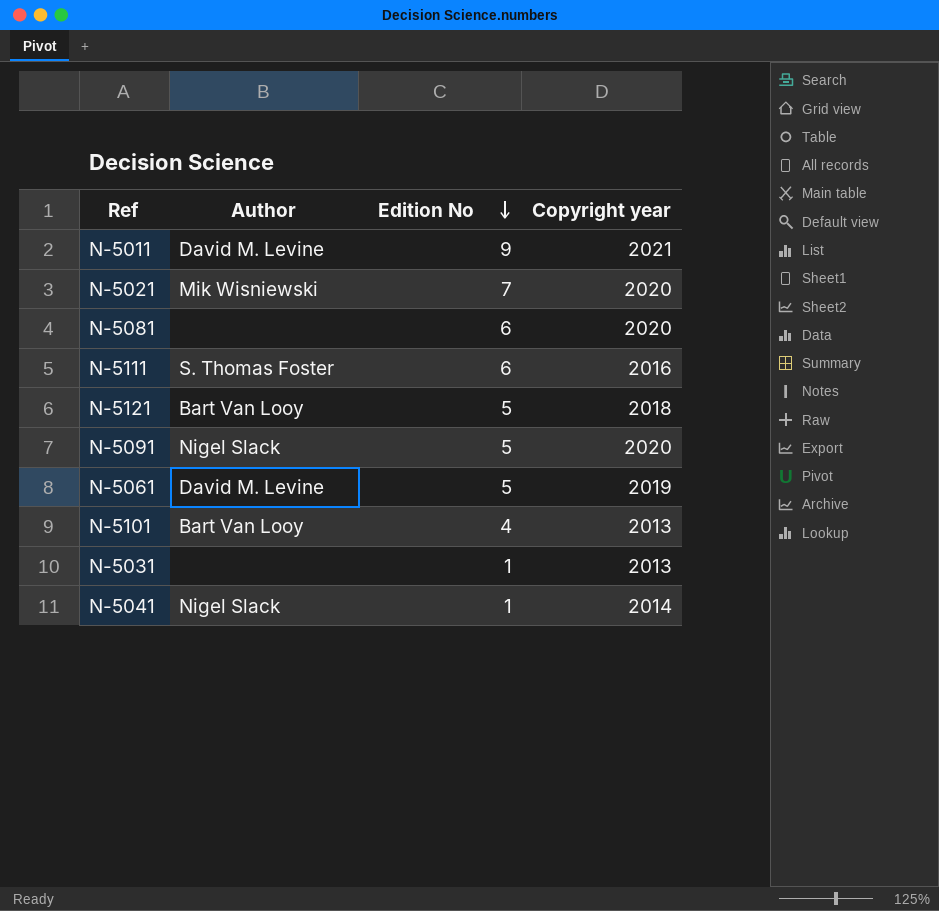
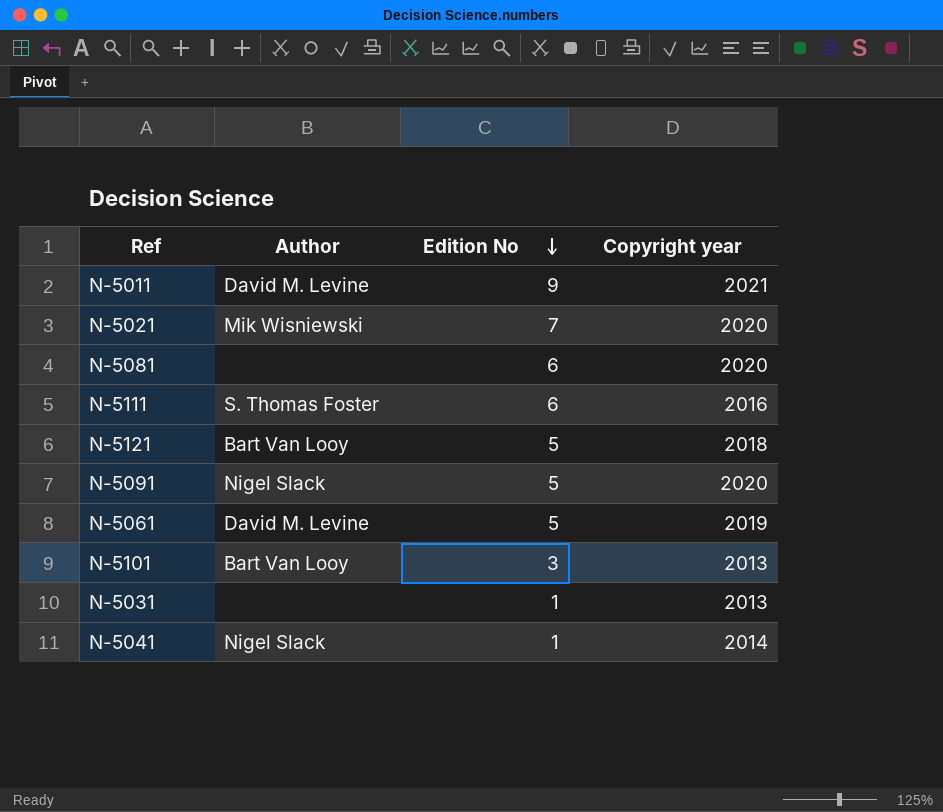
N-5101 | Edition No: 4 -> 3

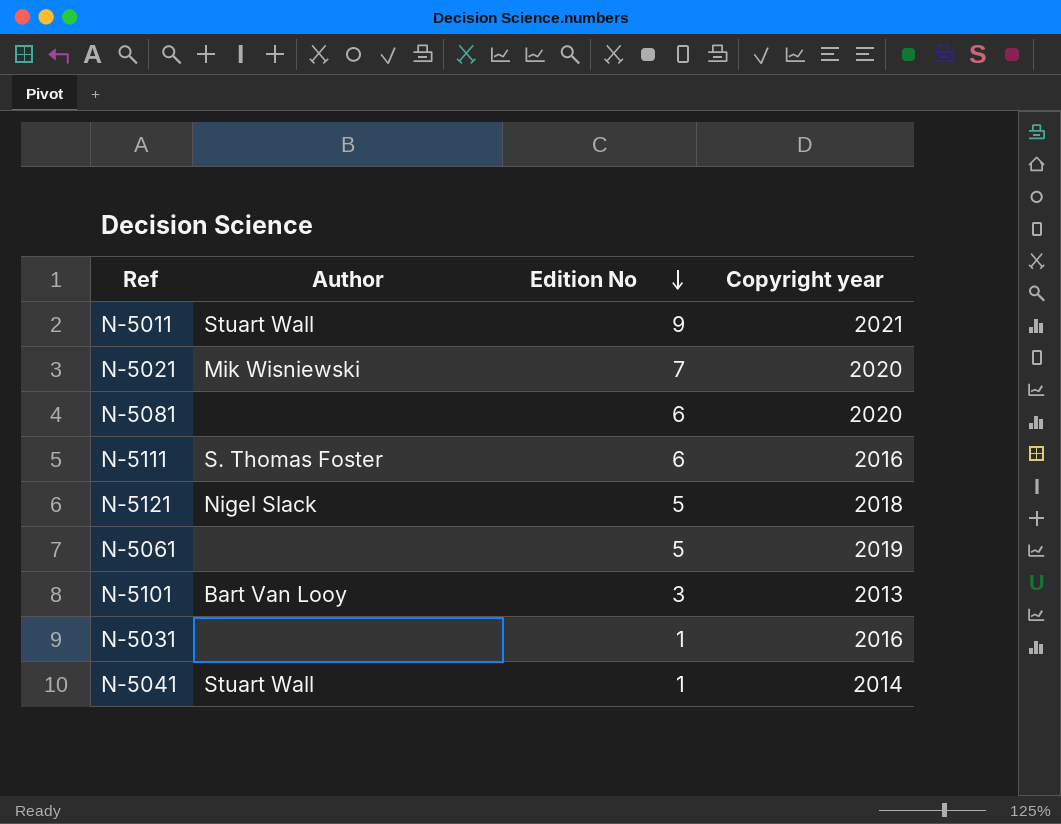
row N-5091: Nigel Slack | 5 | 2020 -> none
N-5011 | Author: David M. Levine -> Stuart Wall
N-5121 | Author: Bart Van Looy -> Nigel Slack
N-5061 | Author: David M. Levine -> none
N-5031 | Copyright year: 2013 -> 2016
N-5041 | Author: Nigel Slack -> Stuart Wall

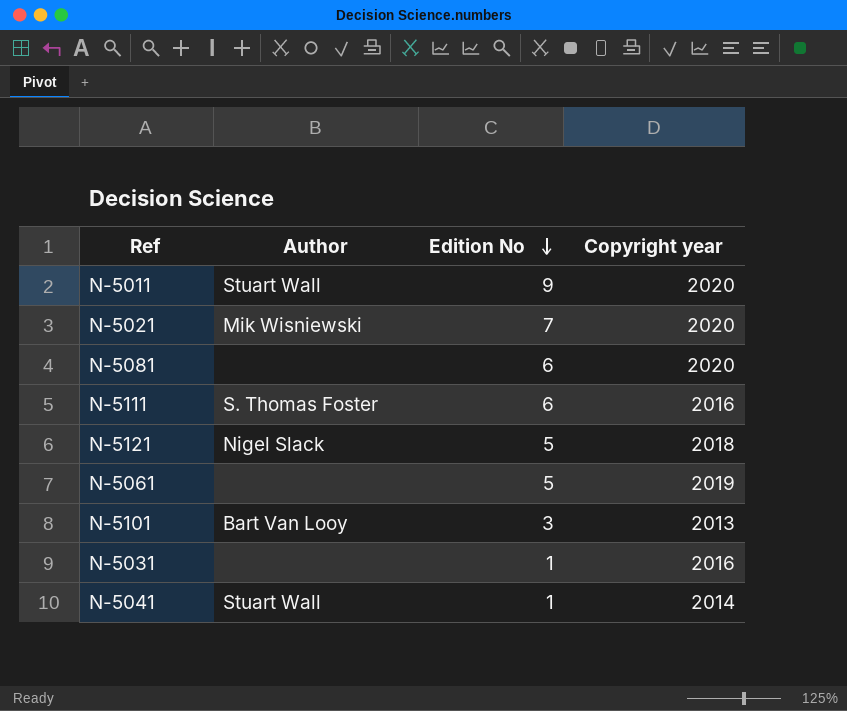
N-5011 | Copyright year: 2021 -> 2020

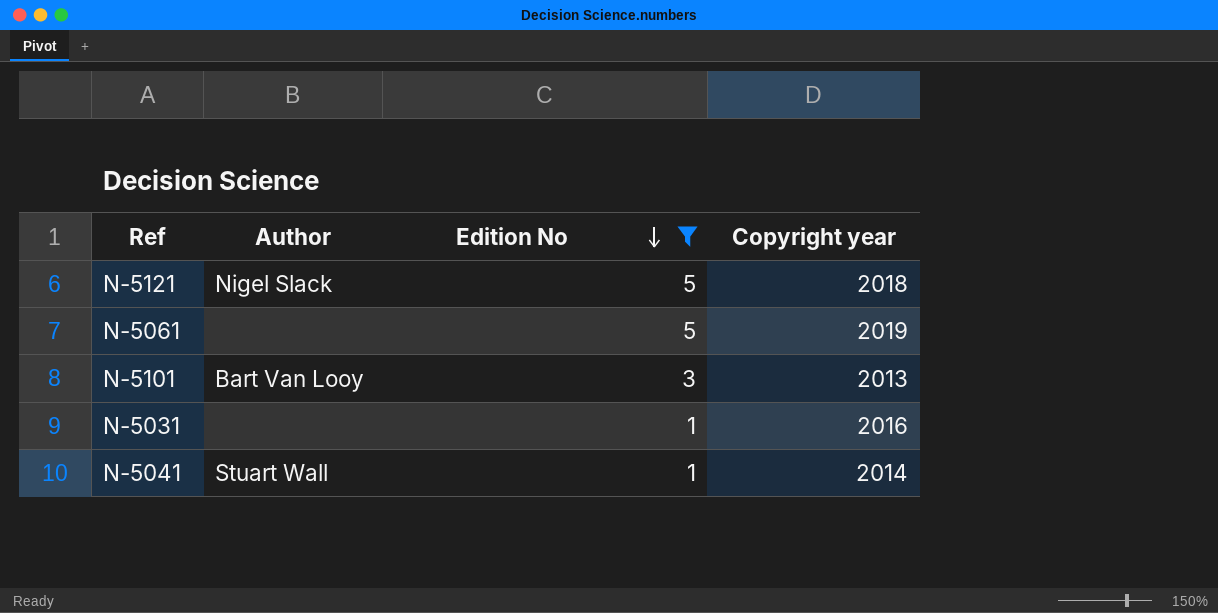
filter: none -> Edition No <= 5

